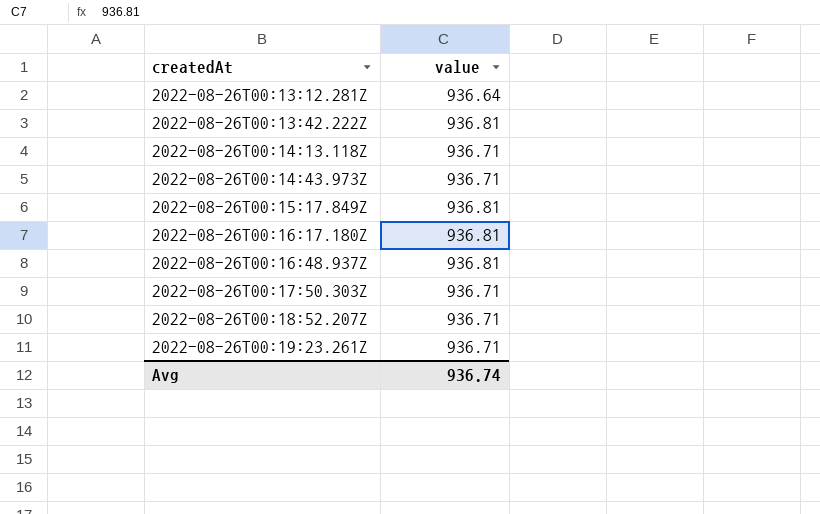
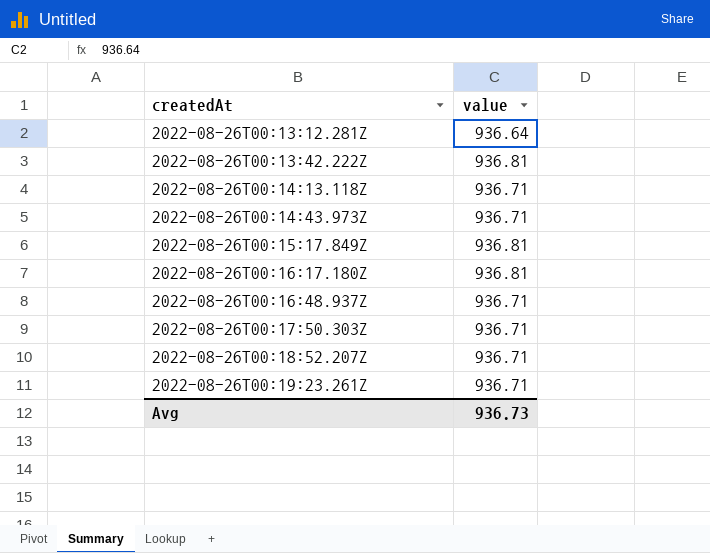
2022-08-26T00:16:48.937Z | value: 936.81 -> 936.71
Avg | value: 936.74 -> 936.73

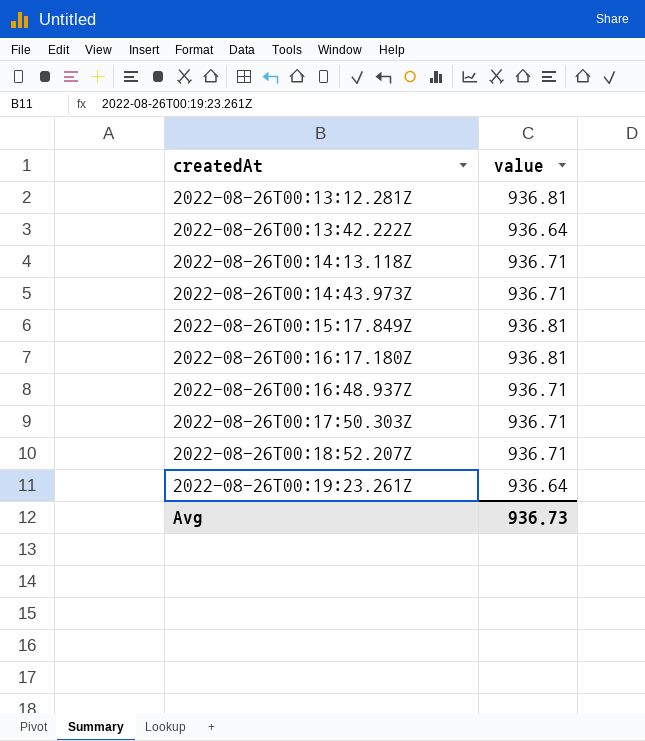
2022-08-26T00:13:12.281Z | value: 936.64 -> 936.81
2022-08-26T00:13:42.222Z | value: 936.81 -> 936.64
2022-08-26T00:19:23.261Z | value: 936.71 -> 936.64

